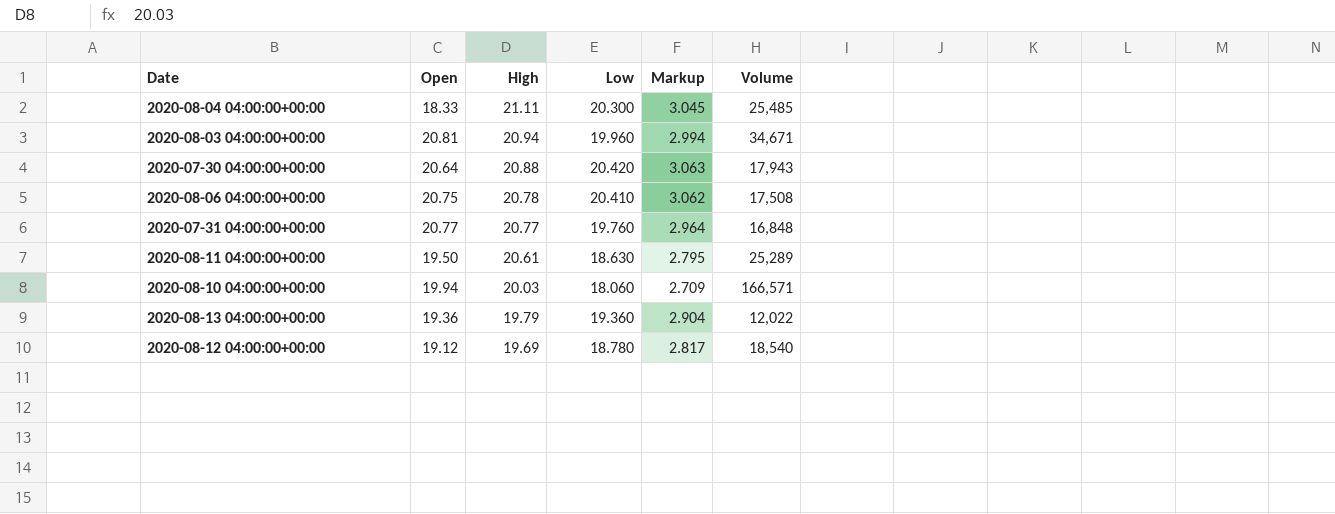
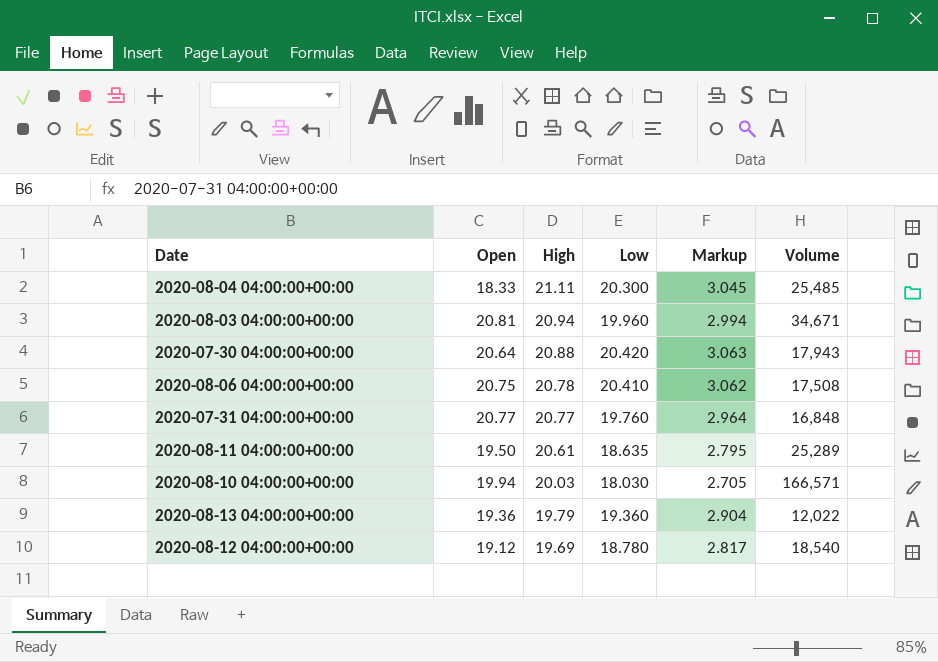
2020-08-11 04:00:00+00:00 | Low: 18.630 -> 18.635
2020-08-10 04:00:00+00:00 | Low: 18.060 -> 18.030
2020-08-10 04:00:00+00:00 | Markup: 2.709 -> 2.705

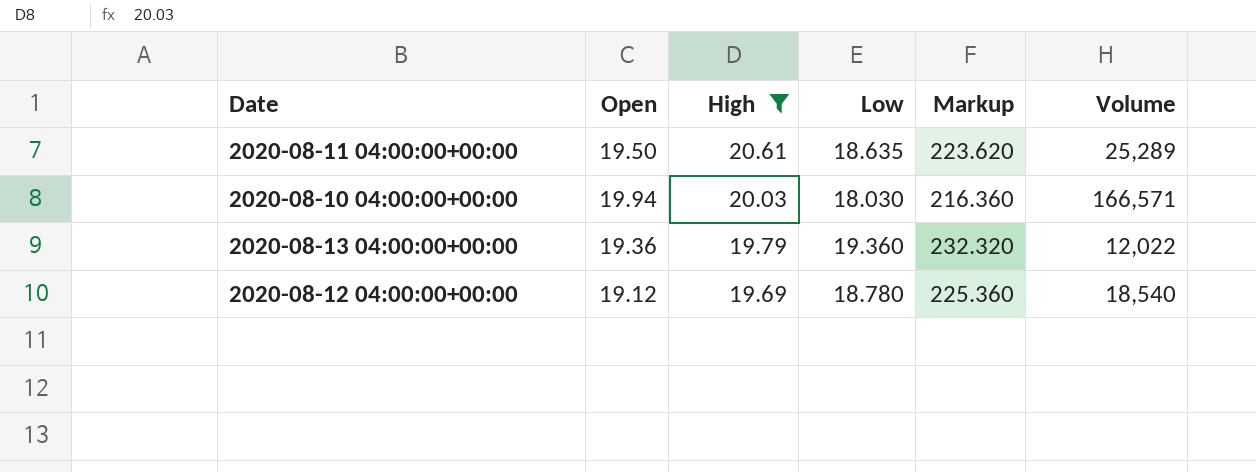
filter: none -> High <= 20.61
column Markup | formula: [Low] * 0.15 -> [Low] * 12

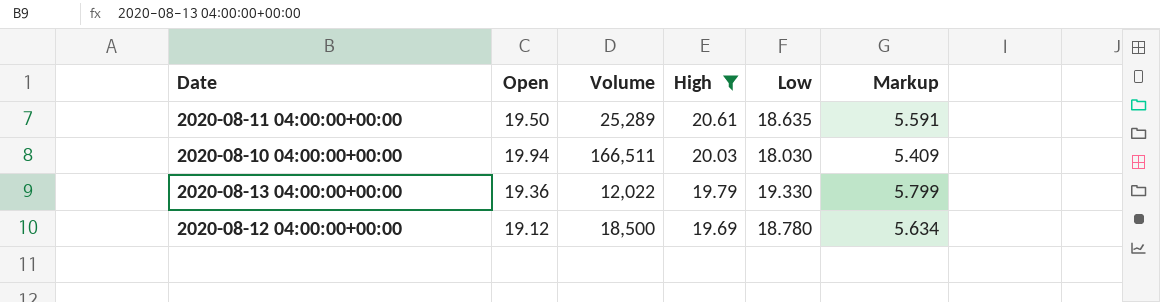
column Volume | position: 6 -> 3
column Markup | formula: [Low] * 12 -> [Low] * 0.3
2020-08-10 04:00:00+00:00 | Volume: 166,571 -> 166,511
2020-08-13 04:00:00+00:00 | Low: 19.360 -> 19.330
2020-08-12 04:00:00+00:00 | Volume: 18,540 -> 18,500

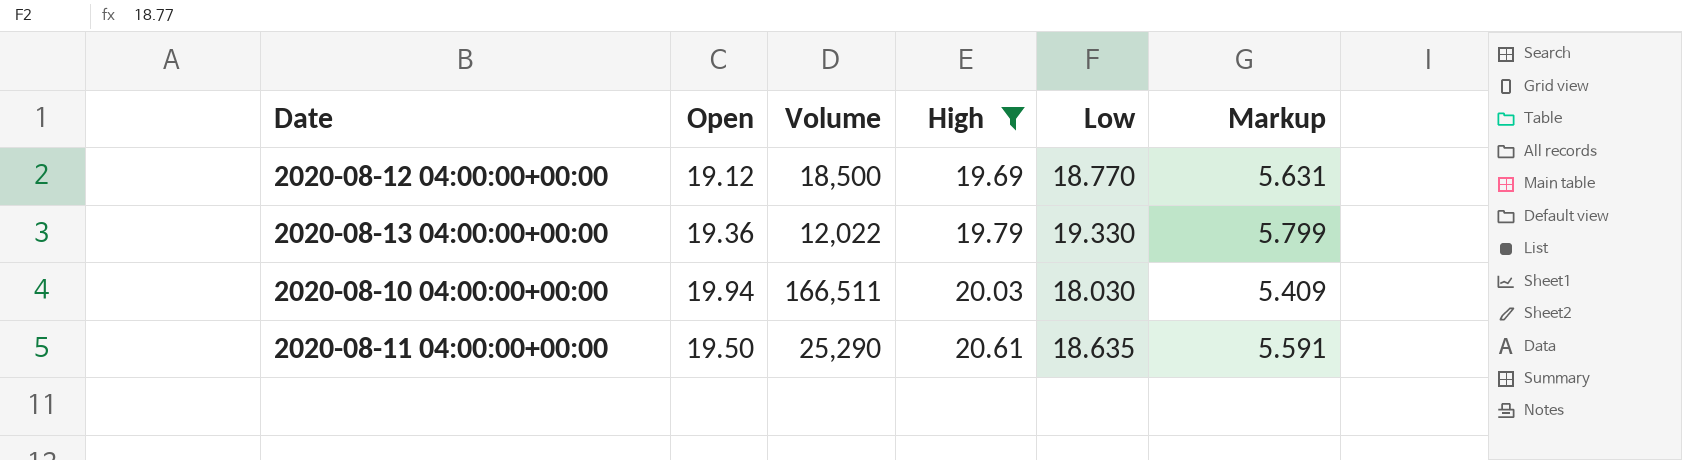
row order: High descending -> High ascending
2020-08-12 04:00:00+00:00 | Low: 18.780 -> 18.770
2020-08-12 04:00:00+00:00 | Markup: 5.634 -> 5.631
2020-08-11 04:00:00+00:00 | Volume: 25,289 -> 25,290

